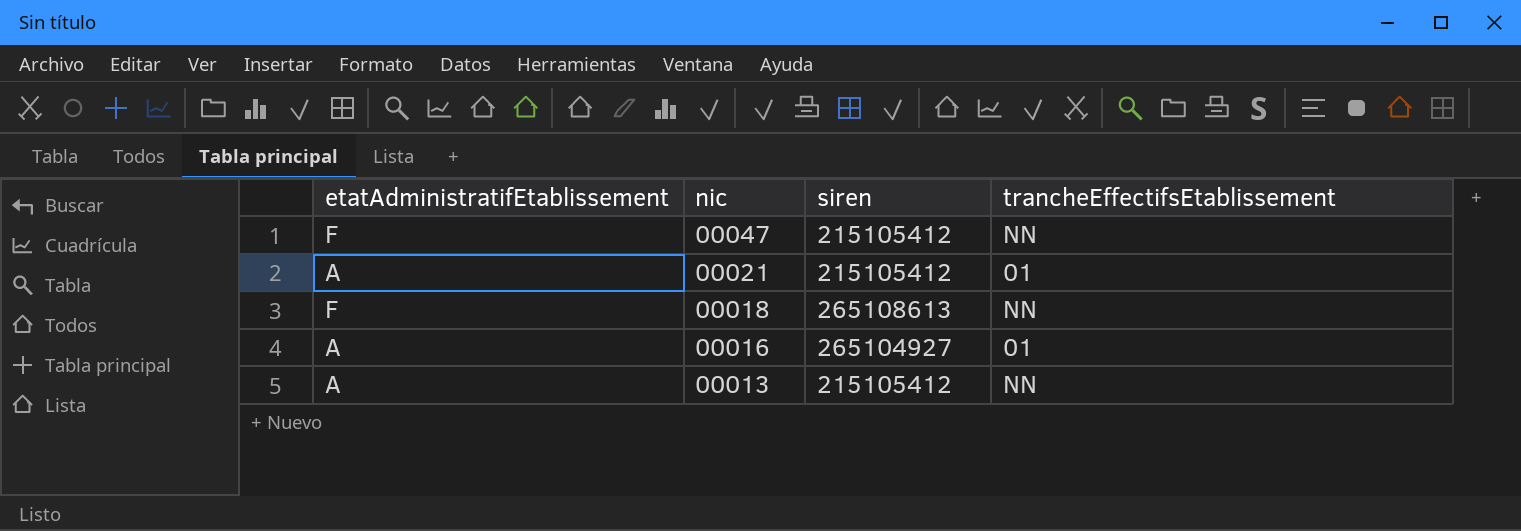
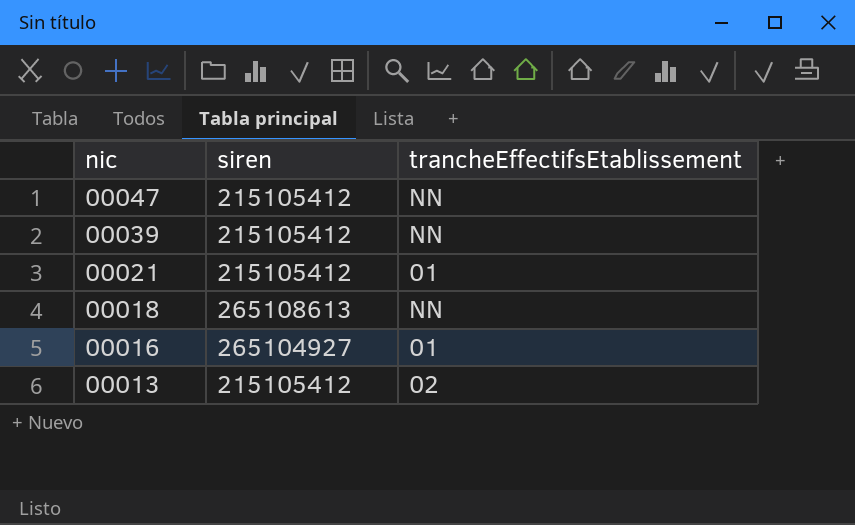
column etatAdministratifEtablissement | position: 1 -> none
row 00039: none -> 215105412 | NN
00013 | trancheEffectifsEtablissement: NN -> 02

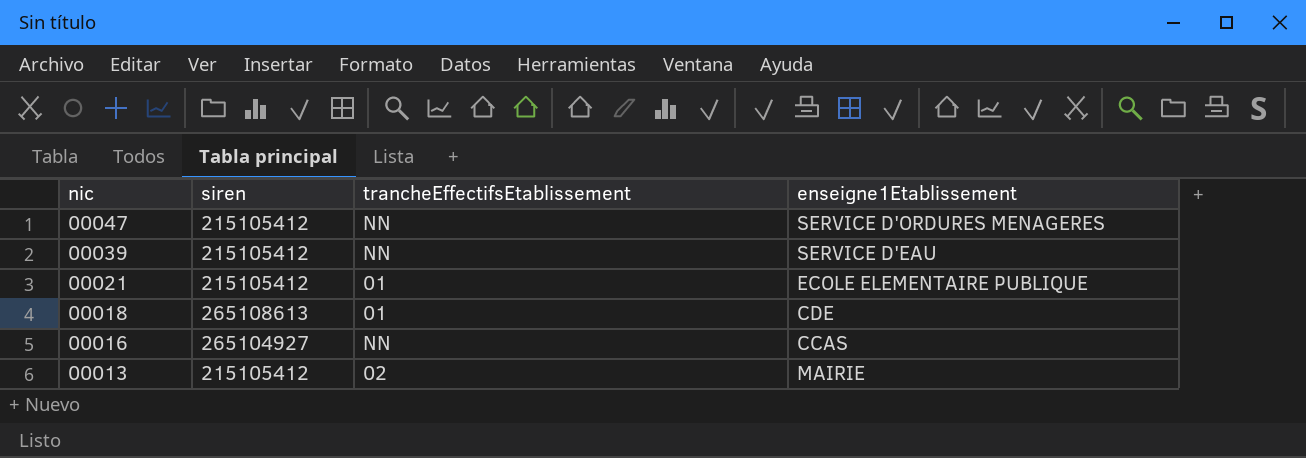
column enseigne1Etablissement | position: none -> 4
00018 | trancheEffectifsEtablissement: NN -> 01
00016 | trancheEffectifsEtablissement: 01 -> NN

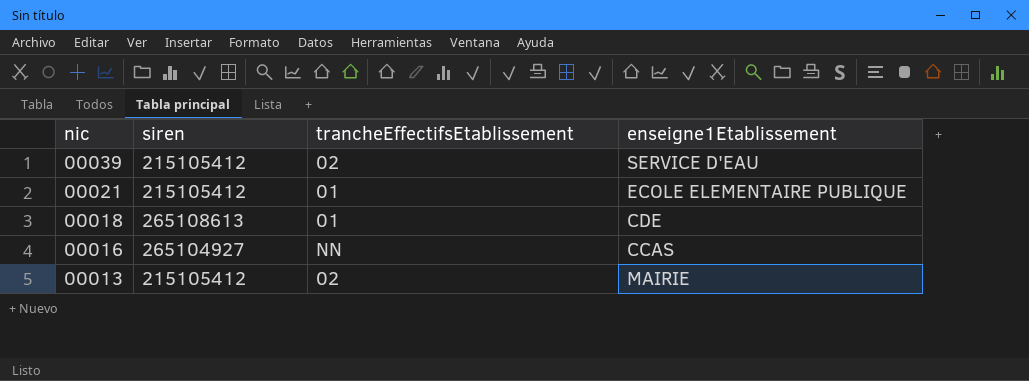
row 00047: 215105412 | NN | SERVICE D'ORDURES MENAGERES -> none
00039 | trancheEffectifsEtablissement: NN -> 02

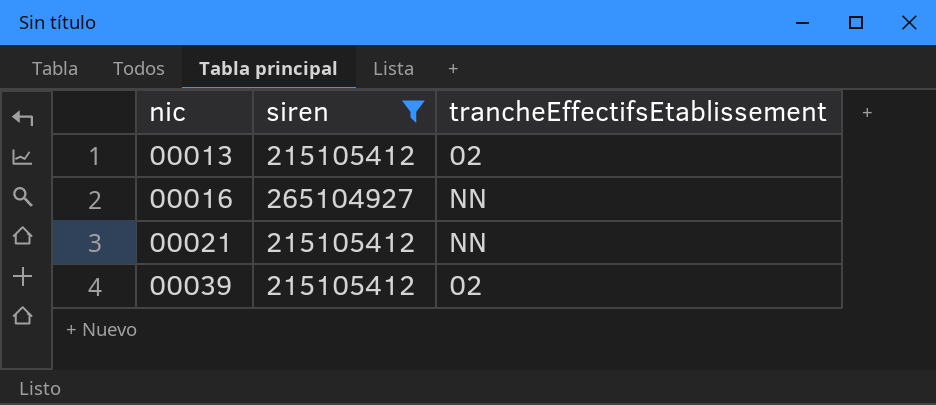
filter: none -> siren != 265108613
row order: nic descending -> nic ascending
column enseigne1Etablissement | position: 4 -> none
00021 | trancheEffectifsEtablissement: 01 -> NN

